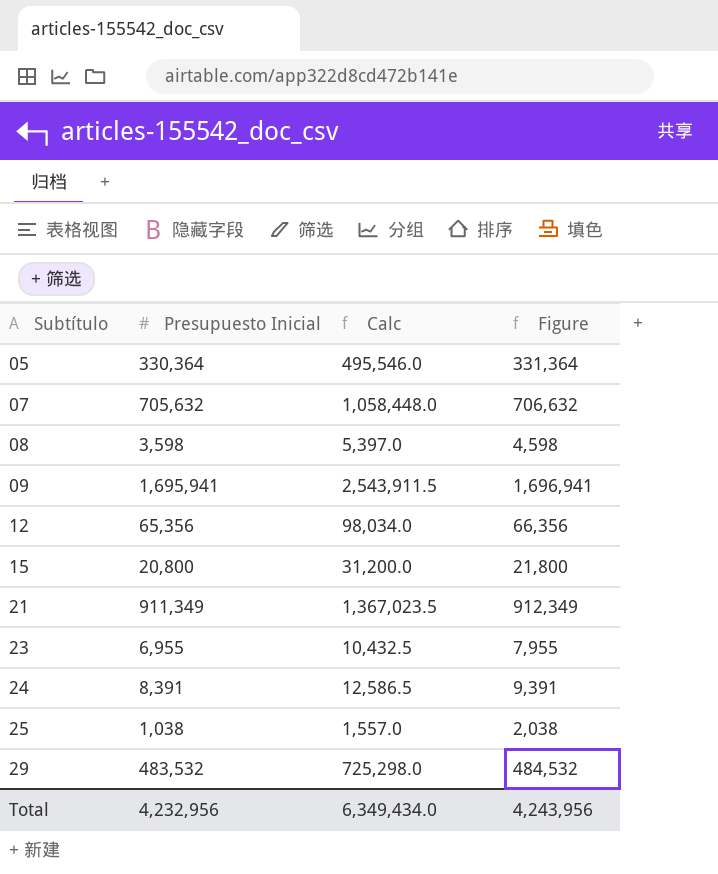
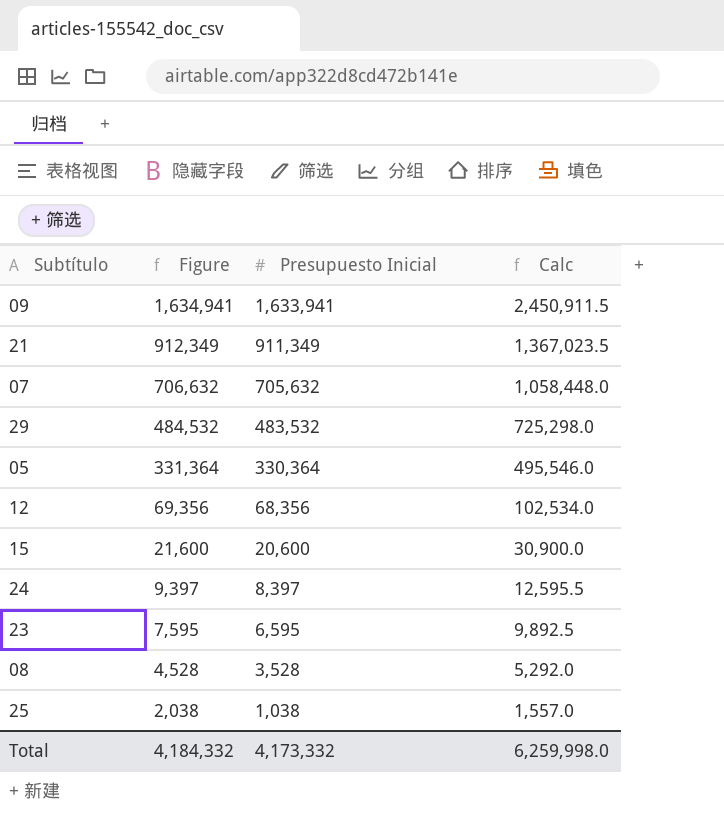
row order: Subtítulo ascending -> Figure descending
column Figure | position: 4 -> 2
09 | Figure: 1,696,941 -> 1,634,941
09 | Presupuesto Inicial: 1,695,941 -> 1,633,941
09 | Calc: 2,543,911.5 -> 2,450,911.5
12 | Figure: 66,356 -> 69,356
12 | Presupuesto Inicial: 65,356 -> 68,356
12 | Calc: 98,034.0 -> 102,534.0
15 | Figure: 21,800 -> 21,600
15 | Presupuesto Inicial: 20,800 -> 20,600
15 | Calc: 31,200.0 -> 30,900.0
24 | Figure: 9,391 -> 9,397
24 | Presupuesto Inicial: 8,391 -> 8,397
24 | Calc: 12,586.5 -> 12,595.5
23 | Figure: 7,955 -> 7,595
23 | Presupuesto Inicial: 6,955 -> 6,595
23 | Calc: 10,432.5 -> 9,892.5
08 | Figure: 4,598 -> 4,528
08 | Presupuesto Inicial: 3,598 -> 3,528
08 | Calc: 5,397.0 -> 5,292.0
Total | Figure: 4,243,956 -> 4,184,332
Total | Presupuesto Inicial: 4,232,956 -> 4,173,332
Total | Calc: 6,349,434.0 -> 6,259,998.0

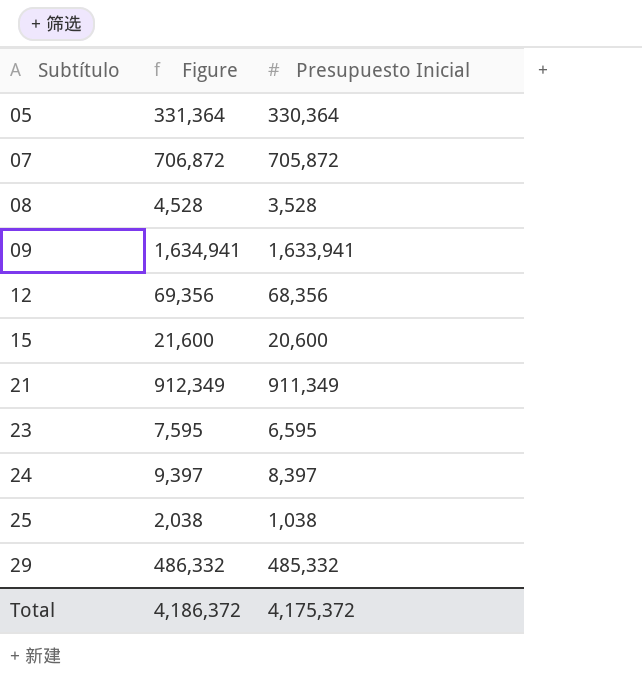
row order: Figure descending -> Subtítulo ascending
column Calc | formula: [Presupuesto Inicial] * 1.5 -> none
07 | Figure: 706,632 -> 706,872
07 | Presupuesto Inicial: 705,632 -> 705,872
29 | Figure: 484,532 -> 486,332
29 | Presupuesto Inicial: 483,532 -> 485,332
Total | Figure: 4,184,332 -> 4,186,372
Total | Presupuesto Inicial: 4,173,332 -> 4,175,372

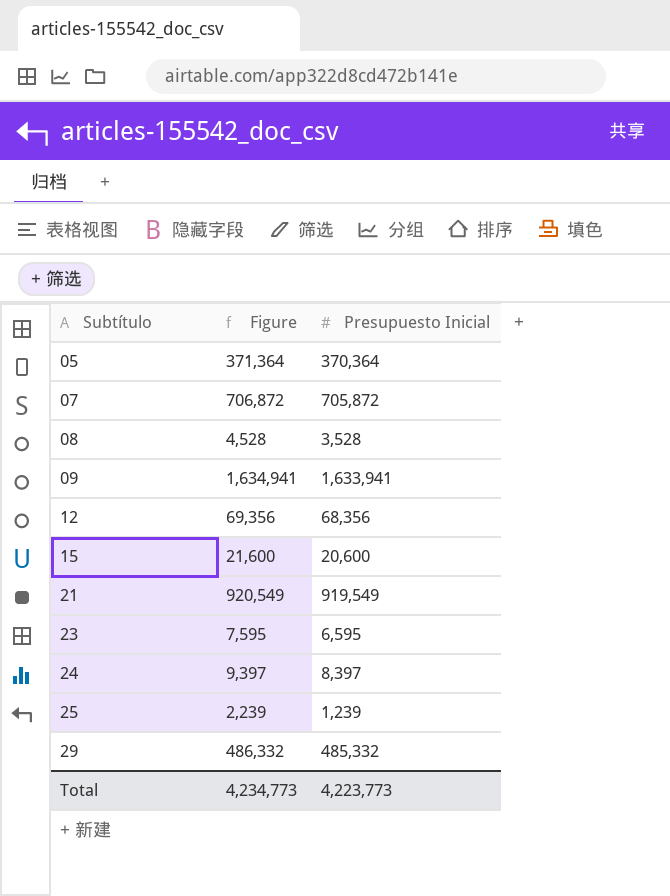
05 | Figure: 331,364 -> 371,364
05 | Presupuesto Inicial: 330,364 -> 370,364
21 | Figure: 912,349 -> 920,549
21 | Presupuesto Inicial: 911,349 -> 919,549
25 | Figure: 2,038 -> 2,239
25 | Presupuesto Inicial: 1,038 -> 1,239
Total | Figure: 4,186,372 -> 4,234,773
Total | Presupuesto Inicial: 4,175,372 -> 4,223,773

